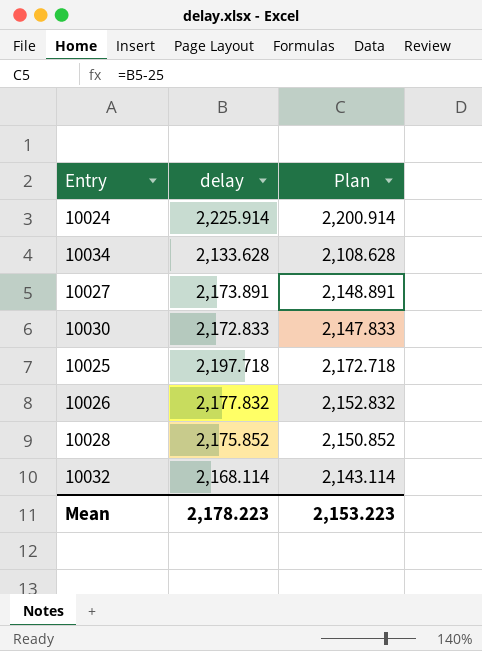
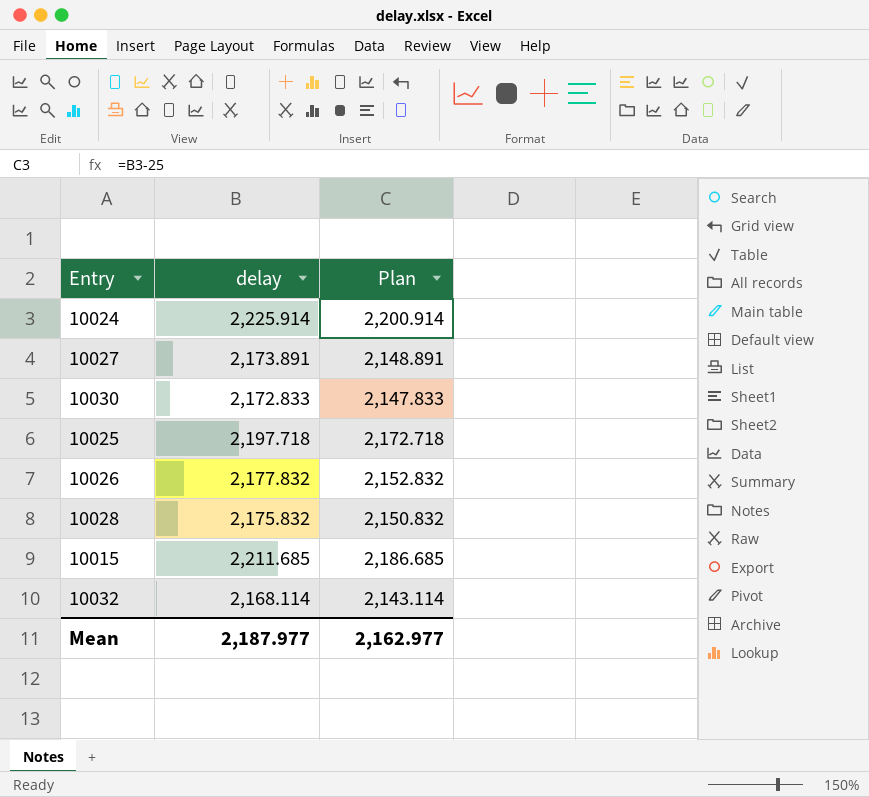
row 10034: 2,133.628 | 2,108.628 -> none
10028 | delay: 2,175.852 -> 2,175.832
10028 | Plan: 2,150.852 -> 2,150.832
row 10015: none -> 2,211.685 | 2,186.685
Mean | delay: 2,178.223 -> 2,187.977
Mean | Plan: 2,153.223 -> 2,162.977

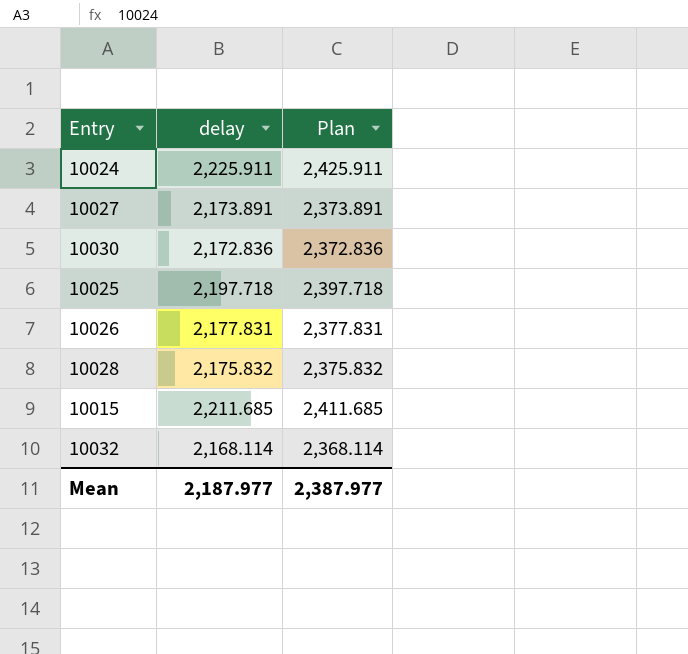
column Plan | formula: [delay] - 25 -> [delay] + 200
10024 | delay: 2,225.914 -> 2,225.911
10030 | delay: 2,172.833 -> 2,172.836
10026 | delay: 2,177.832 -> 2,177.831
Mean | Plan: 2,162.977 -> 2,387.977

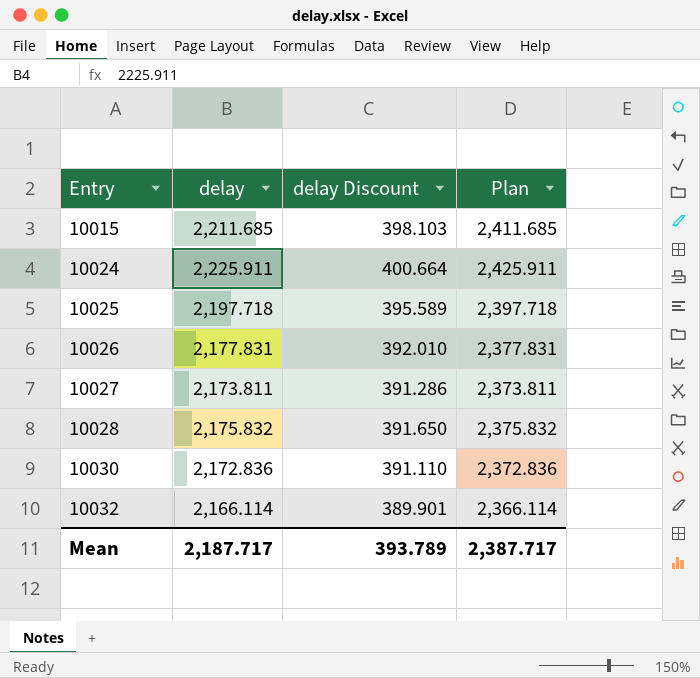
row order: none -> Entry ascending
column delay Discount | formula: none -> [delay] * 0.18
10027 | delay: 2,173.891 -> 2,173.811
10027 | Plan: 2,373.891 -> 2,373.811
10032 | delay: 2,168.114 -> 2,166.114
10032 | Plan: 2,368.114 -> 2,366.114
Mean | delay: 2,187.977 -> 2,187.717
Mean | Plan: 2,387.977 -> 2,387.717

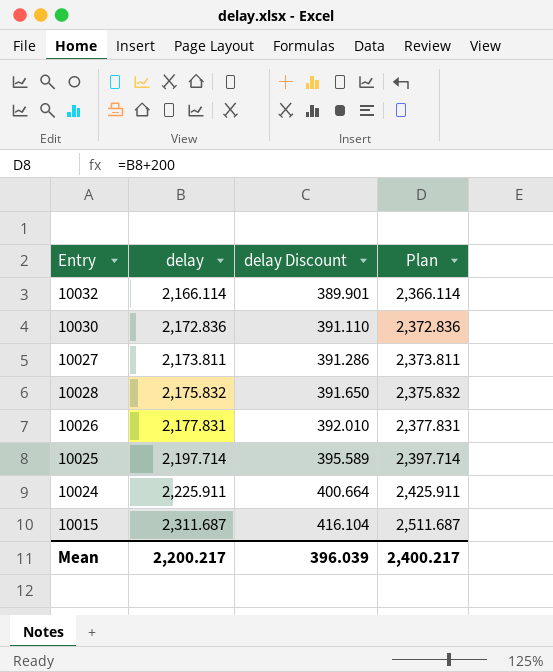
row order: Entry ascending -> delay ascending
10025 | delay: 2,197.718 -> 2,197.714
10025 | Plan: 2,397.718 -> 2,397.714
10015 | delay: 2,211.685 -> 2,311.687
10015 | delay Discount: 398.103 -> 416.104
10015 | Plan: 2,411.685 -> 2,511.687
Mean | delay: 2,187.717 -> 2,200.217
Mean | delay Discount: 393.789 -> 396.039
Mean | Plan: 2,387.717 -> 2,400.217

